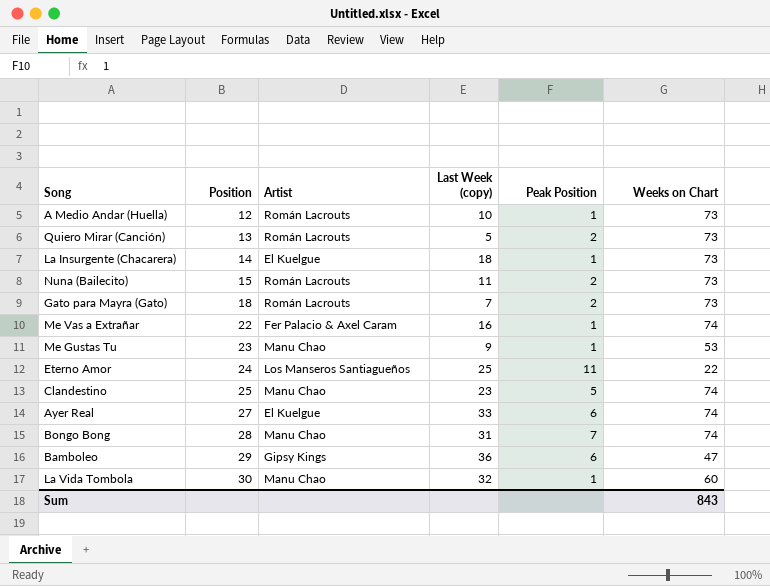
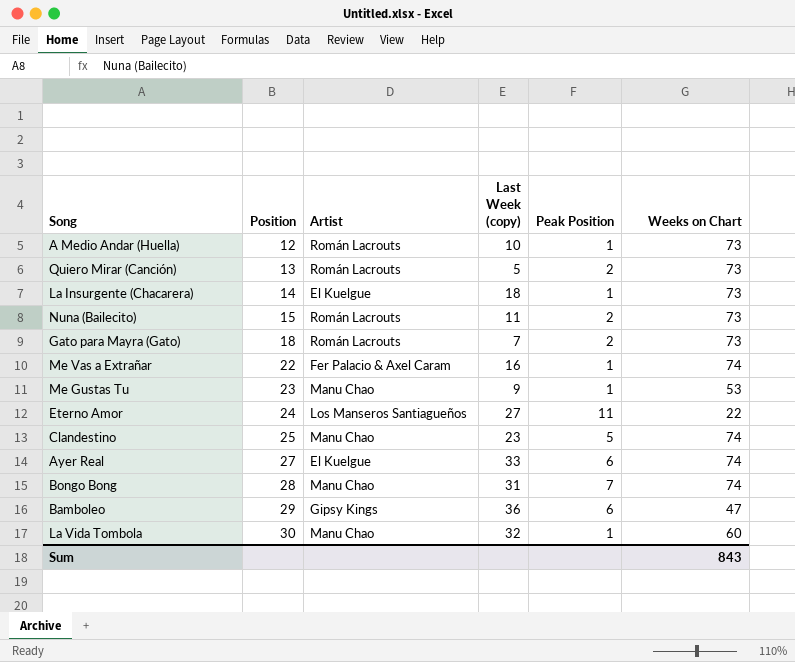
Eterno Amor | Last Week (copy): 25 -> 27

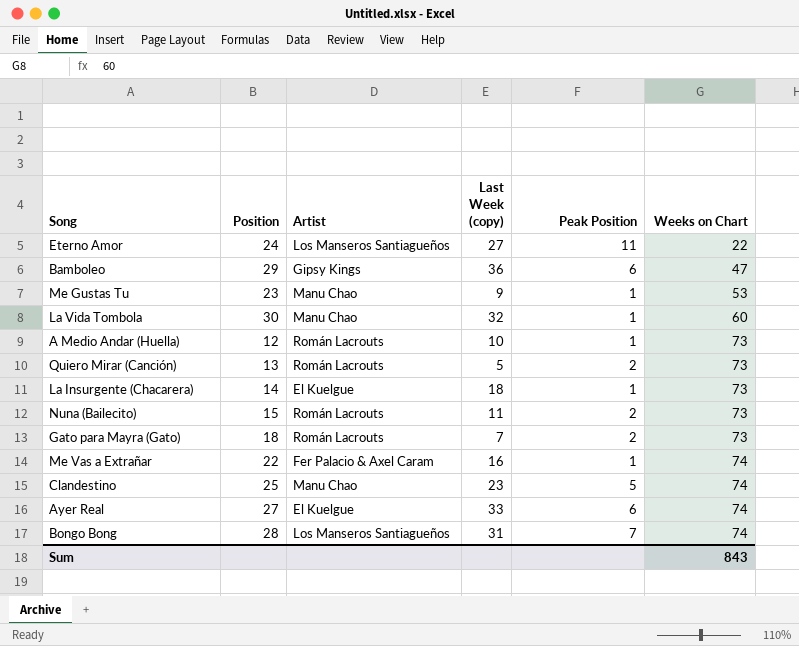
row order: Position ascending -> Weeks on Chart ascending
Bongo Bong | Artist: Manu Chao -> Los Manseros Santiagueños

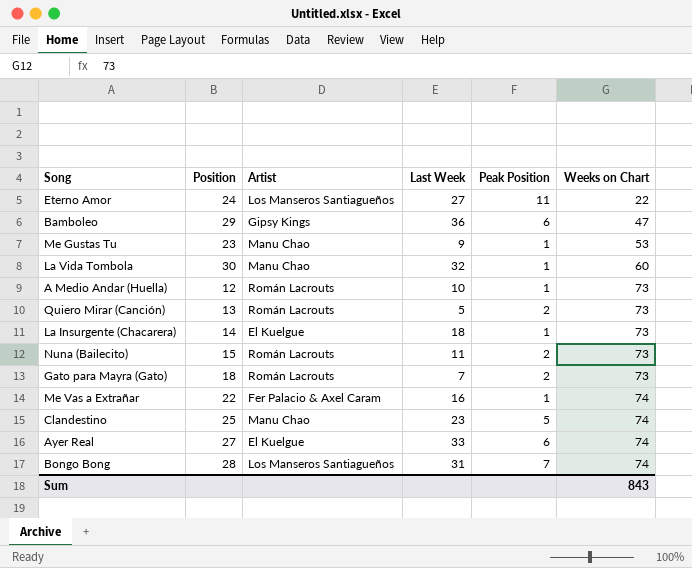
column name: Last Week (copy) -> Last Week

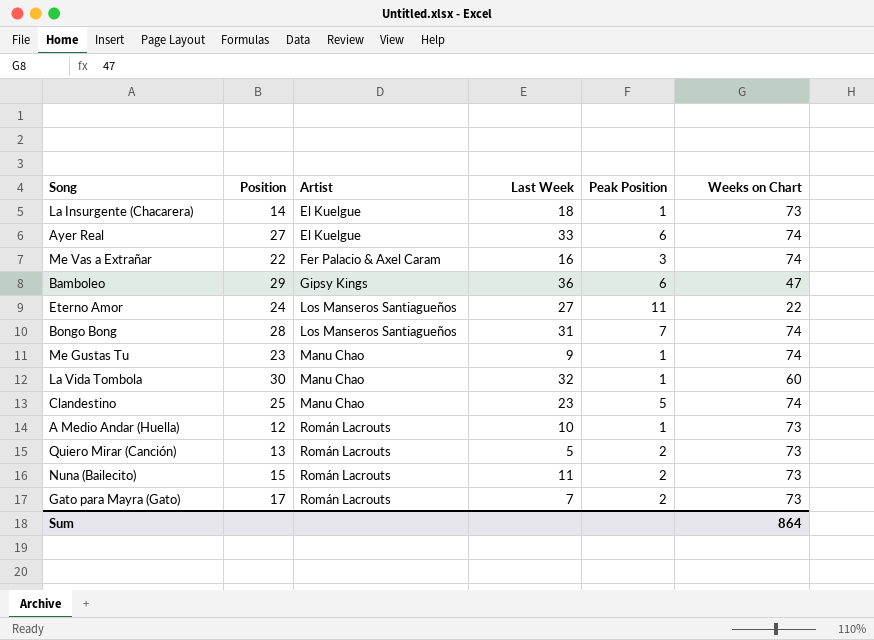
row order: Weeks on Chart ascending -> Artist ascending
Me Vas a Extrañar | Peak Position: 1 -> 3
Me Gustas Tu | Weeks on Chart: 53 -> 74
Gato para Mayra (Gato) | Position: 18 -> 17
Sum | Weeks on Chart: 843 -> 864

